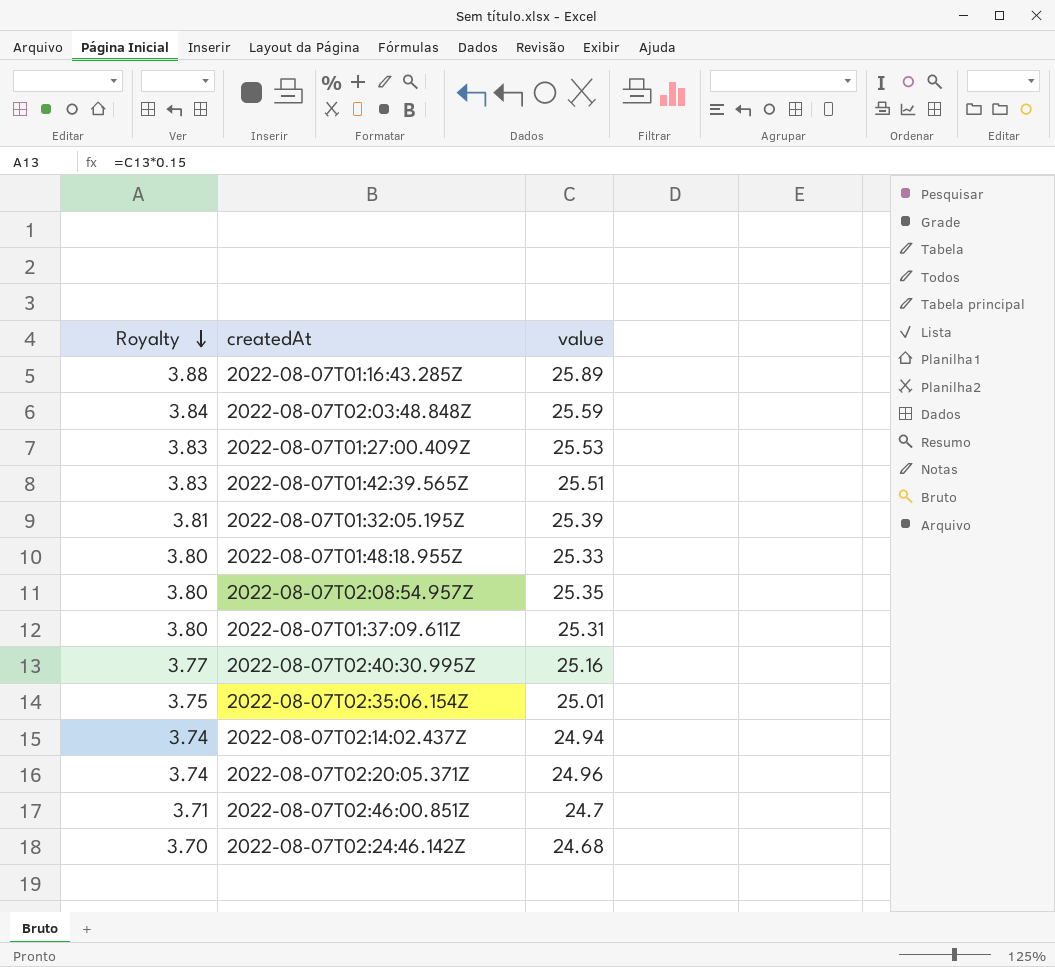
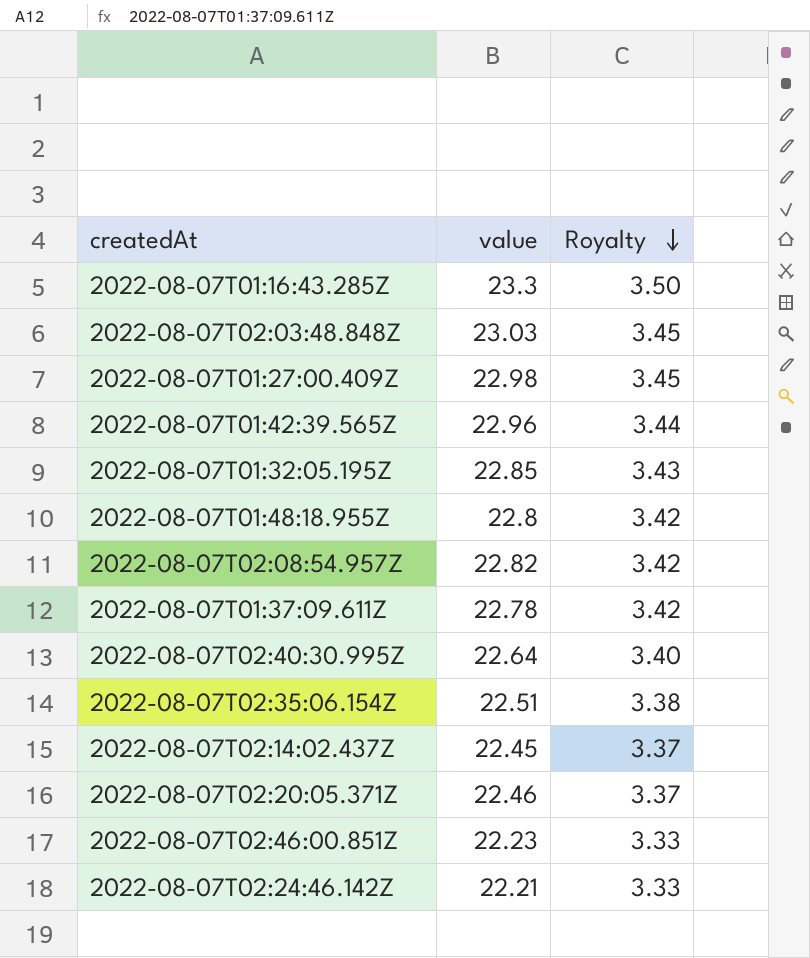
column Royalty | position: 1 -> 3
2022-08-07T01:16:43.285Z | value: 25.89 -> 23.3
2022-08-07T01:16:43.285Z | Royalty: 3.88 -> 3.50
2022-08-07T02:03:48.848Z | value: 25.59 -> 23.03
2022-08-07T02:03:48.848Z | Royalty: 3.84 -> 3.45
2022-08-07T01:27:00.409Z | value: 25.53 -> 22.98
2022-08-07T01:27:00.409Z | Royalty: 3.83 -> 3.45
2022-08-07T01:42:39.565Z | value: 25.51 -> 22.96
2022-08-07T01:42:39.565Z | Royalty: 3.83 -> 3.44
2022-08-07T01:32:05.195Z | value: 25.39 -> 22.85
2022-08-07T01:32:05.195Z | Royalty: 3.81 -> 3.43
2022-08-07T01:48:18.955Z | value: 25.33 -> 22.8
2022-08-07T01:48:18.955Z | Royalty: 3.80 -> 3.42
2022-08-07T02:08:54.957Z | value: 25.35 -> 22.82
2022-08-07T02:08:54.957Z | Royalty: 3.80 -> 3.42
2022-08-07T01:37:09.611Z | value: 25.31 -> 22.78
2022-08-07T01:37:09.611Z | Royalty: 3.80 -> 3.42
2022-08-07T02:40:30.995Z | value: 25.16 -> 22.64
2022-08-07T02:40:30.995Z | Royalty: 3.77 -> 3.40
2022-08-07T02:35:06.154Z | value: 25.01 -> 22.51
2022-08-07T02:35:06.154Z | Royalty: 3.75 -> 3.38
2022-08-07T02:14:02.437Z | value: 24.94 -> 22.45
2022-08-07T02:14:02.437Z | Royalty: 3.74 -> 3.37
2022-08-07T02:20:05.371Z | value: 24.96 -> 22.46
2022-08-07T02:20:05.371Z | Royalty: 3.74 -> 3.37
2022-08-07T02:46:00.851Z | value: 24.7 -> 22.23
2022-08-07T02:46:00.851Z | Royalty: 3.71 -> 3.33
2022-08-07T02:24:46.142Z | value: 24.68 -> 22.21
2022-08-07T02:24:46.142Z | Royalty: 3.70 -> 3.33

